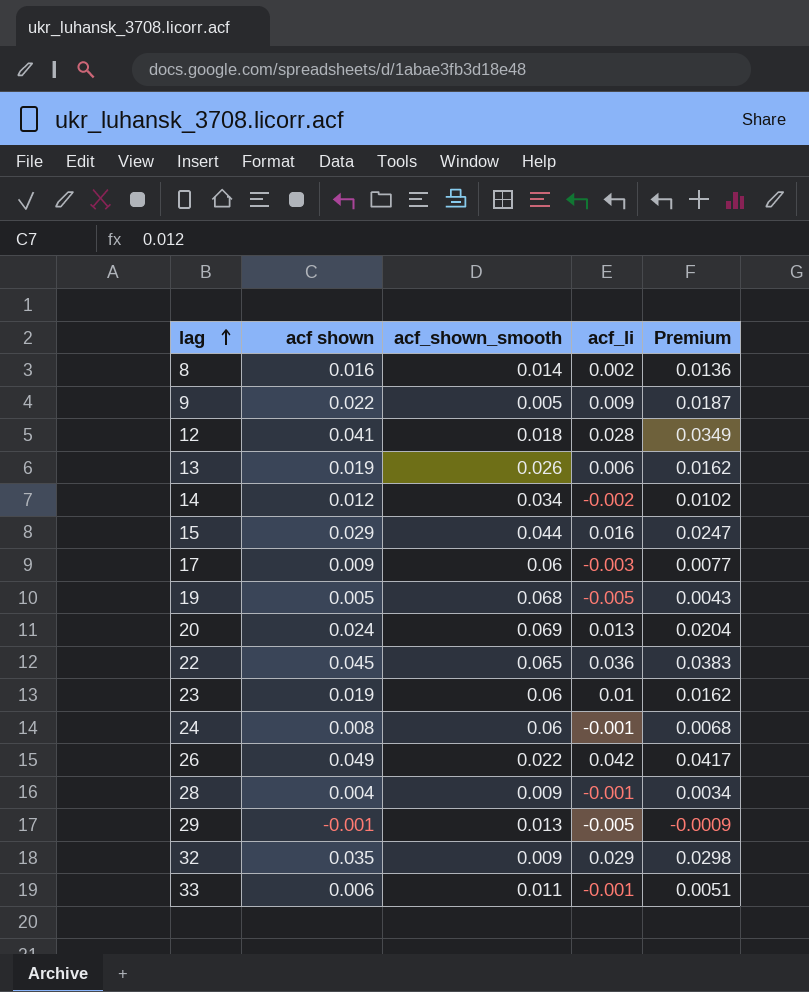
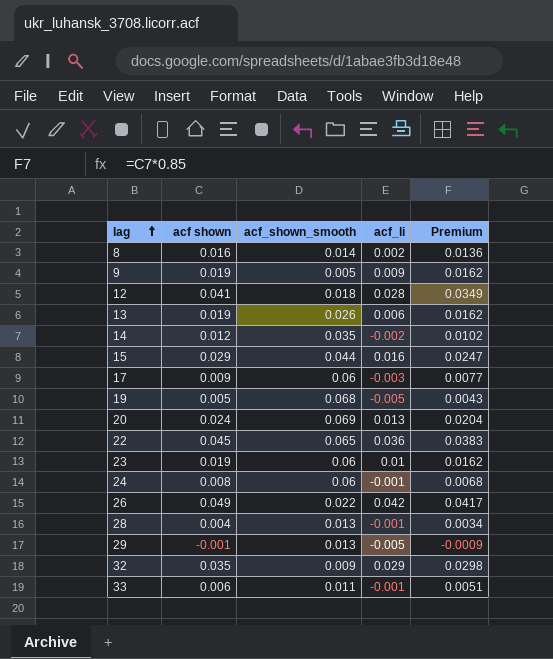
9 | acf shown: 0.022 -> 0.019
9 | Premium: 0.0187 -> 0.0162
14 | acf_shown_smooth: 0.034 -> 0.035
28 | acf_shown_smooth: 0.009 -> 0.013

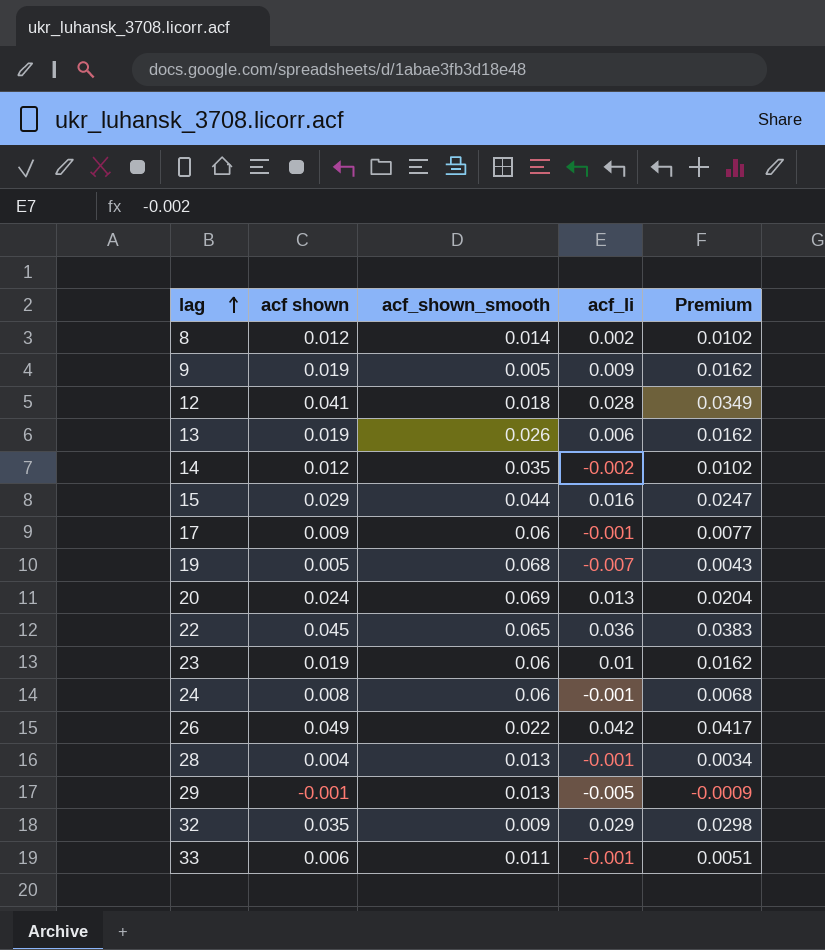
8 | acf shown: 0.016 -> 0.012
8 | Premium: 0.0136 -> 0.0102
17 | acf_li: -0.003 -> -0.001
19 | acf_li: -0.005 -> -0.007

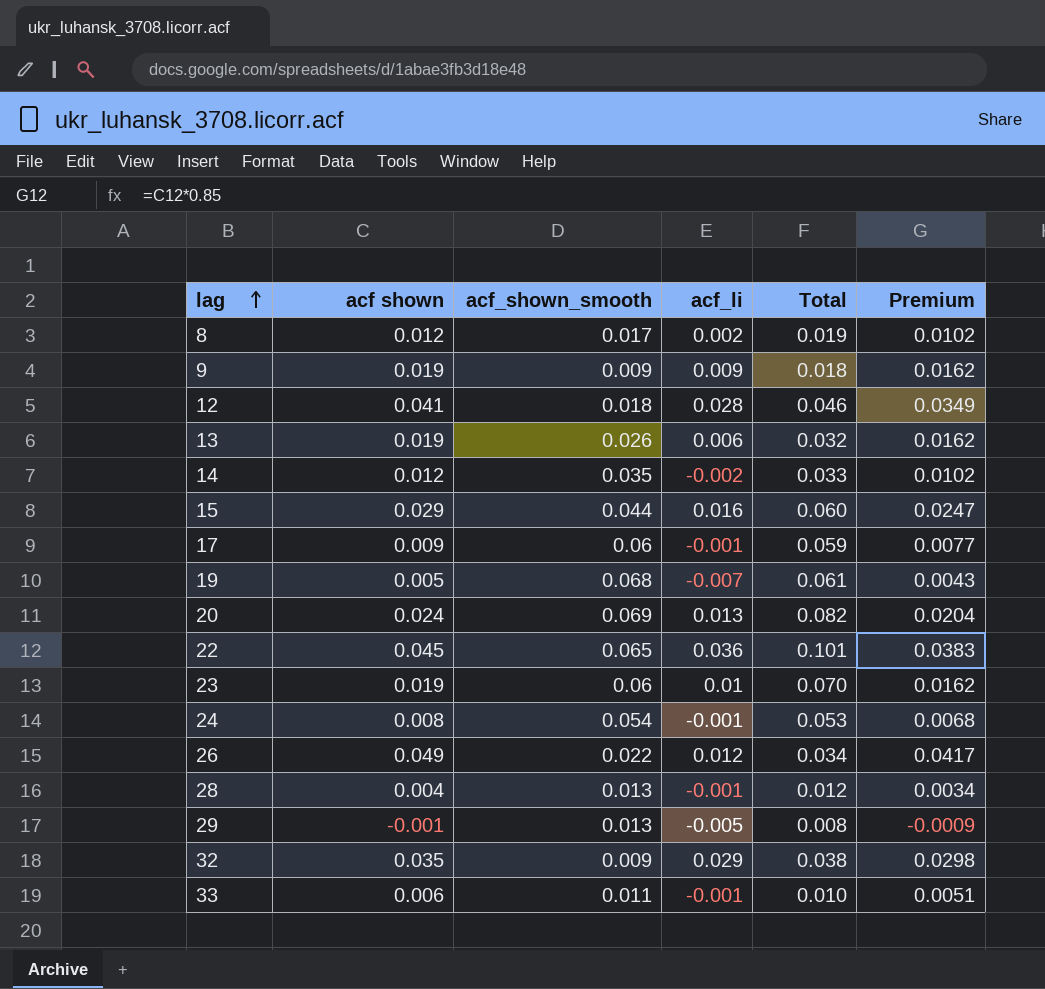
column Total | formula: none -> [acf_shown_smooth] + [acf_li]
8 | acf_shown_smooth: 0.014 -> 0.017
9 | acf_shown_smooth: 0.005 -> 0.009
24 | acf_shown_smooth: 0.06 -> 0.054
26 | acf_li: 0.042 -> 0.012

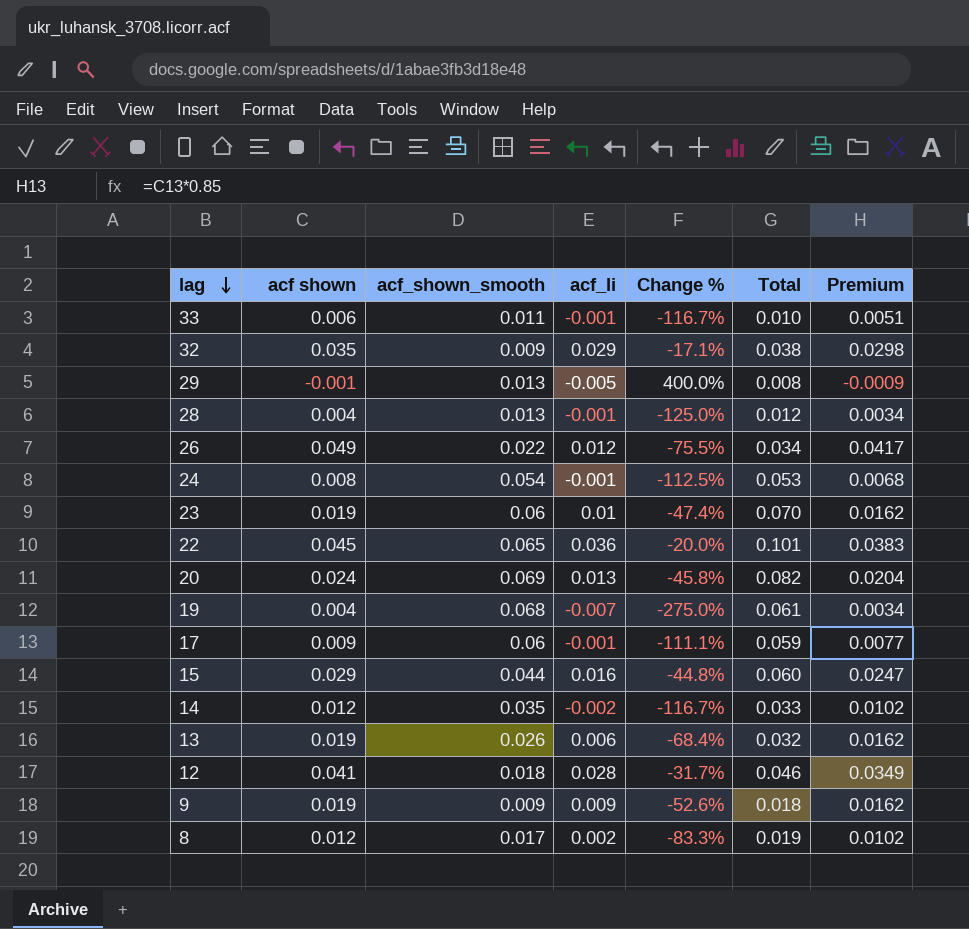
row order: lag ascending -> lag descending
column Change % | formula: none -> ([acf_li] - [acf shown]) / [acf shown]
19 | acf shown: 0.005 -> 0.004
19 | Premium: 0.0043 -> 0.0034

